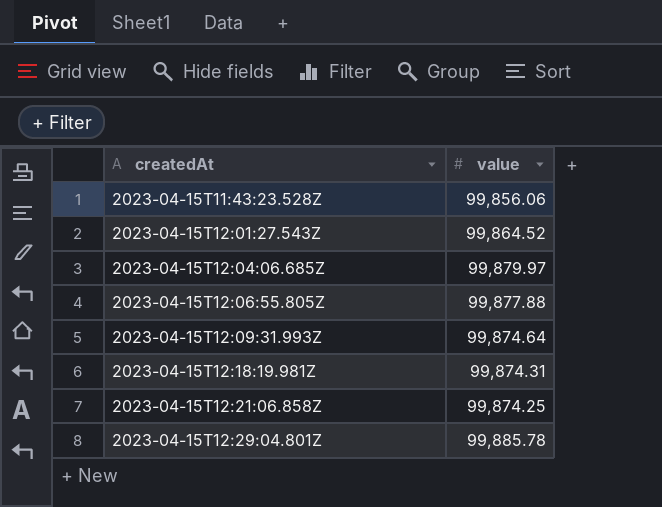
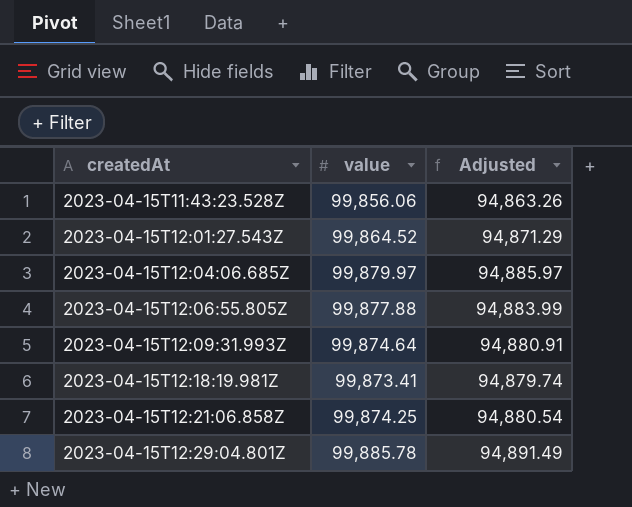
column Adjusted | formula: none -> [value] * 0.95
2023-04-15T12:18:19.981Z | value: 99,874.31 -> 99,873.41

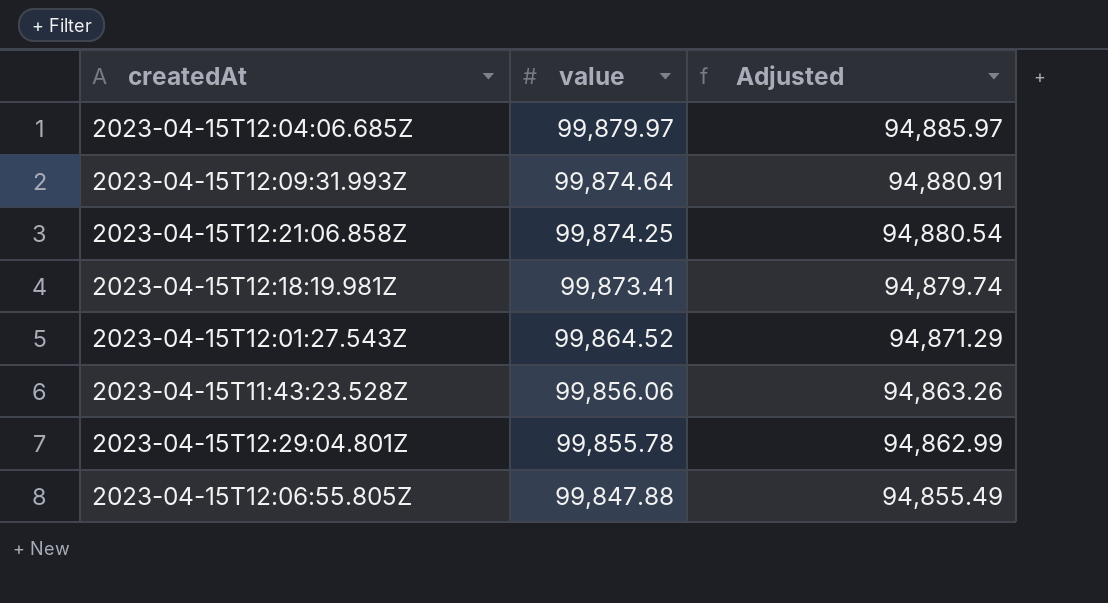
row order: createdAt ascending -> value descending
2023-04-15T12:29:04.801Z | value: 99,885.78 -> 99,855.78
2023-04-15T12:29:04.801Z | Adjusted: 94,891.49 -> 94,862.99
2023-04-15T12:06:55.805Z | value: 99,877.88 -> 99,847.88
2023-04-15T12:06:55.805Z | Adjusted: 94,883.99 -> 94,855.49

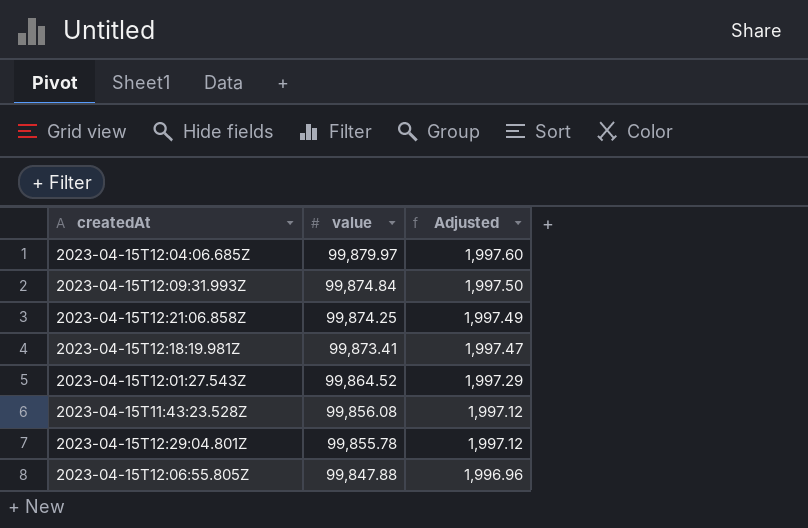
column Adjusted | formula: [value] * 0.95 -> [value] * 0.02
2023-04-15T12:09:31.993Z | value: 99,874.64 -> 99,874.84
2023-04-15T11:43:23.528Z | value: 99,856.06 -> 99,856.08

